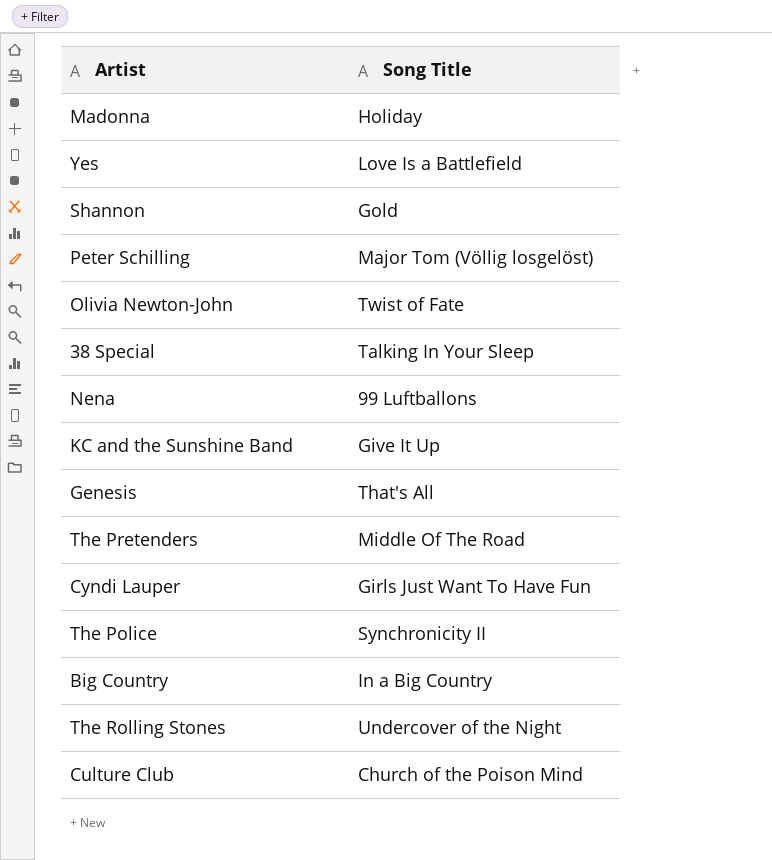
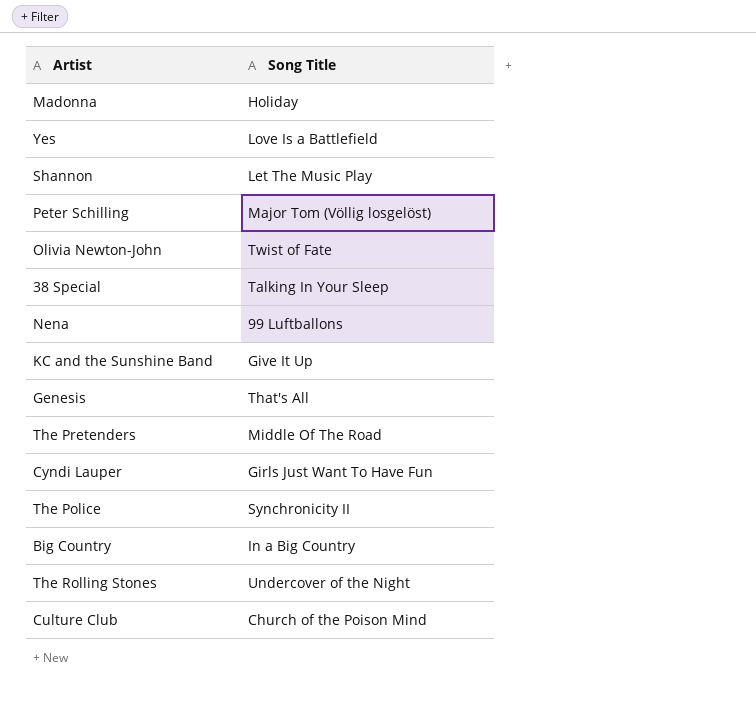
Shannon | Song Title: Gold -> Let The Music Play

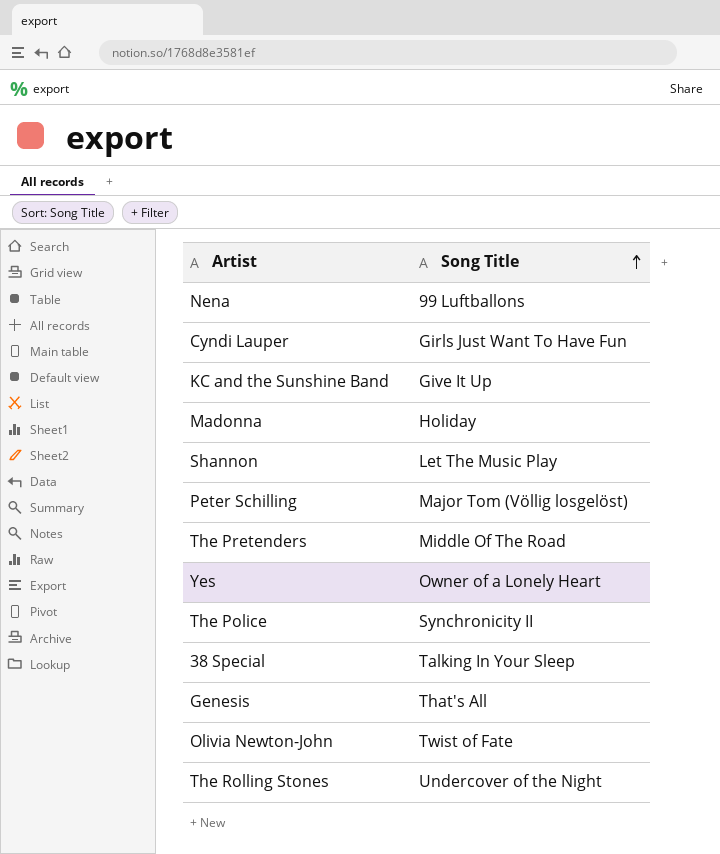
row order: none -> Song Title ascending
row Big Country: In a Big Country -> none
row Culture Club: Church of the Poison Mind -> none
Yes | Song Title: Love Is a Battlefield -> Owner of a Lonely Heart

